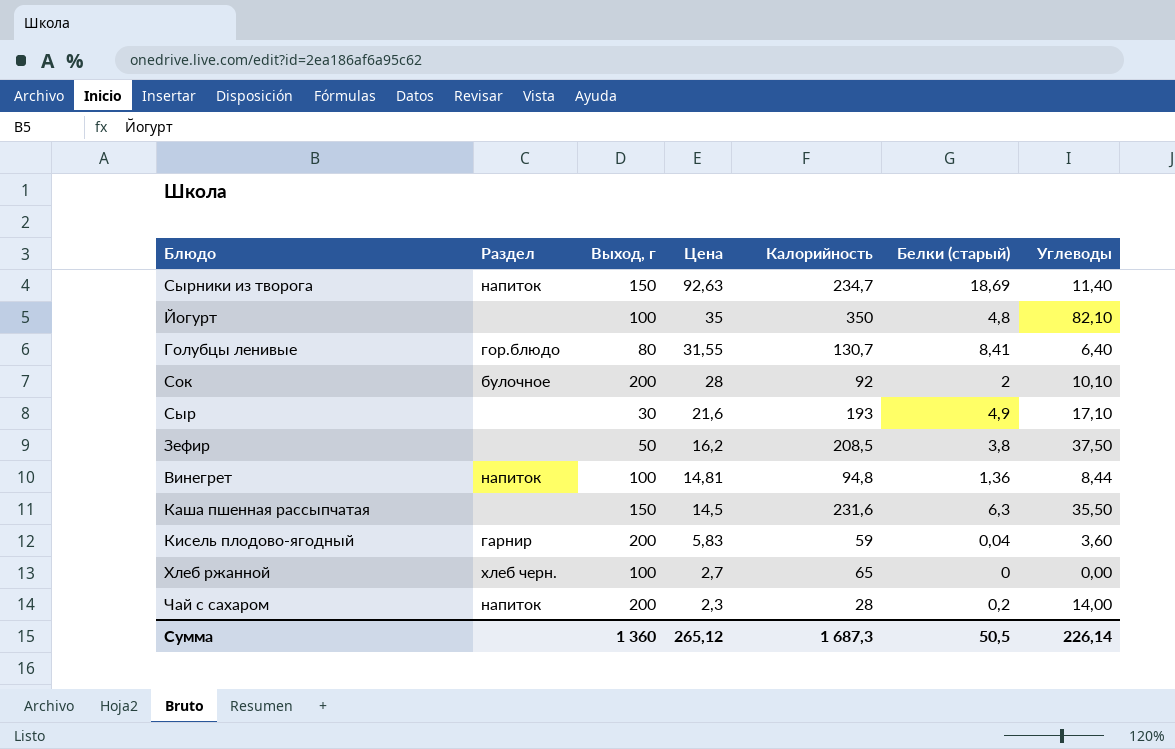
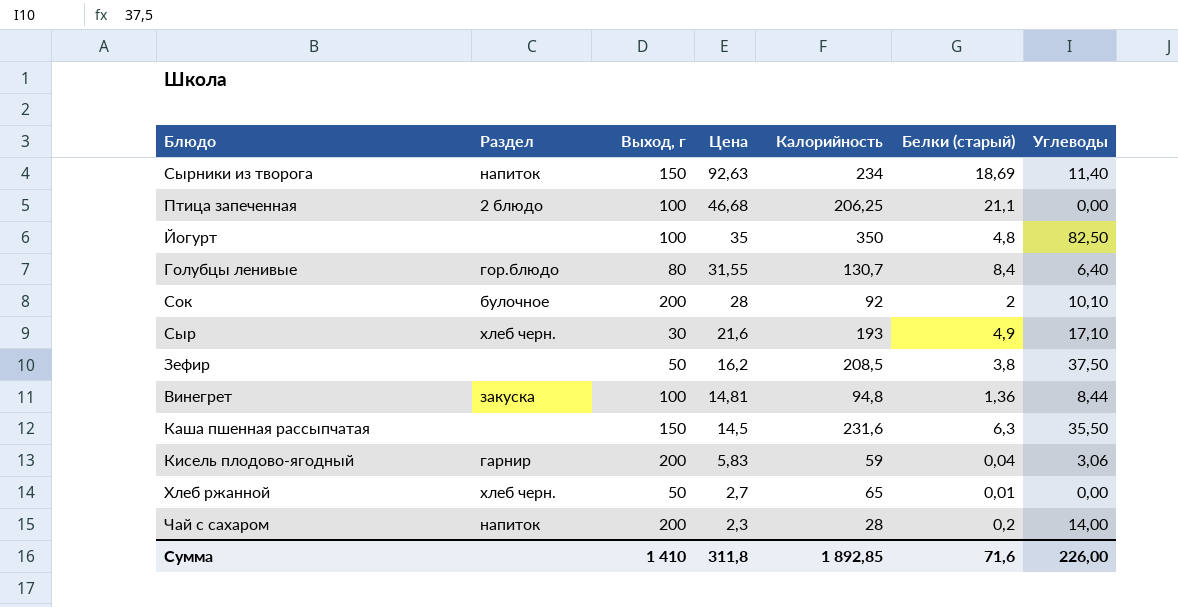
Сырники из творога | Калорийность: 234,7 -> 234
row Птица запеченная: none -> 2 блюдо | 100 | 46,68 | 206,25 | 21,1 | 0,00
Йогурт | Углеводы: 82,10 -> 82,50
Голубцы ленивые | Белки (старый): 8,41 -> 8,4
Сыр | Раздел: none -> хлеб черн.
Винегрет | Раздел: напиток -> закуска
Кисель плодово-ягодный | Углеводы: 3,60 -> 3,06
Хлеб ржанной | Выход, г: 100 -> 50
Хлеб ржанной | Белки (старый): 0 -> 0,01
Сумма | Выход, г: 1 360 -> 1 410
Сумма | Цена: 265,12 -> 311,8
Сумма | Калорийность: 1 687,3 -> 1 892,85
Сумма | Белки (старый): 50,5 -> 71,6
Сумма | Углеводы: 226,14 -> 226,00

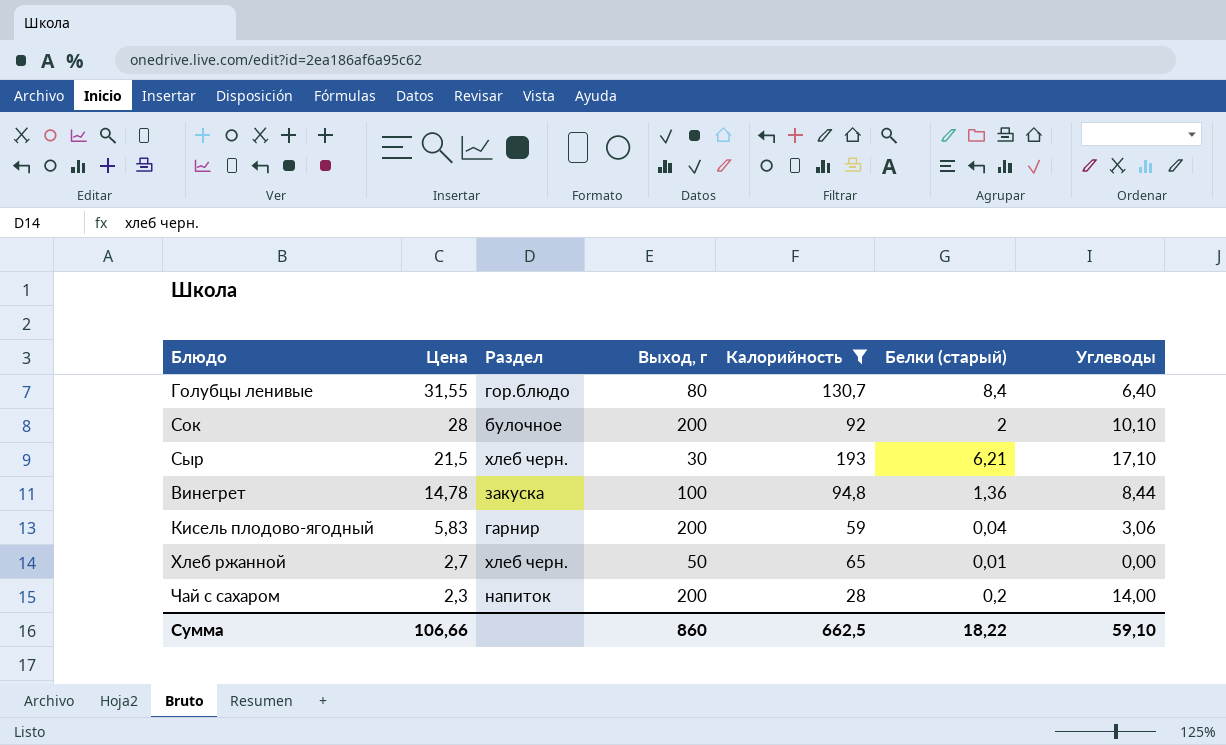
filter: none -> Калорийность <= 193
column Цена | position: 4 -> 2
Сыр | Цена: 21,6 -> 21,5
Сыр | Белки (старый): 4,9 -> 6,21
Винегрет | Цена: 14,81 -> 14,78
Сумма | Цена: 311,8 -> 106,66
Сумма | Выход, г: 1 410 -> 860
Сумма | Калорийность: 1 892,85 -> 662,5
Сумма | Белки (старый): 71,6 -> 18,22
Сумма | Углеводы: 226,00 -> 59,10

